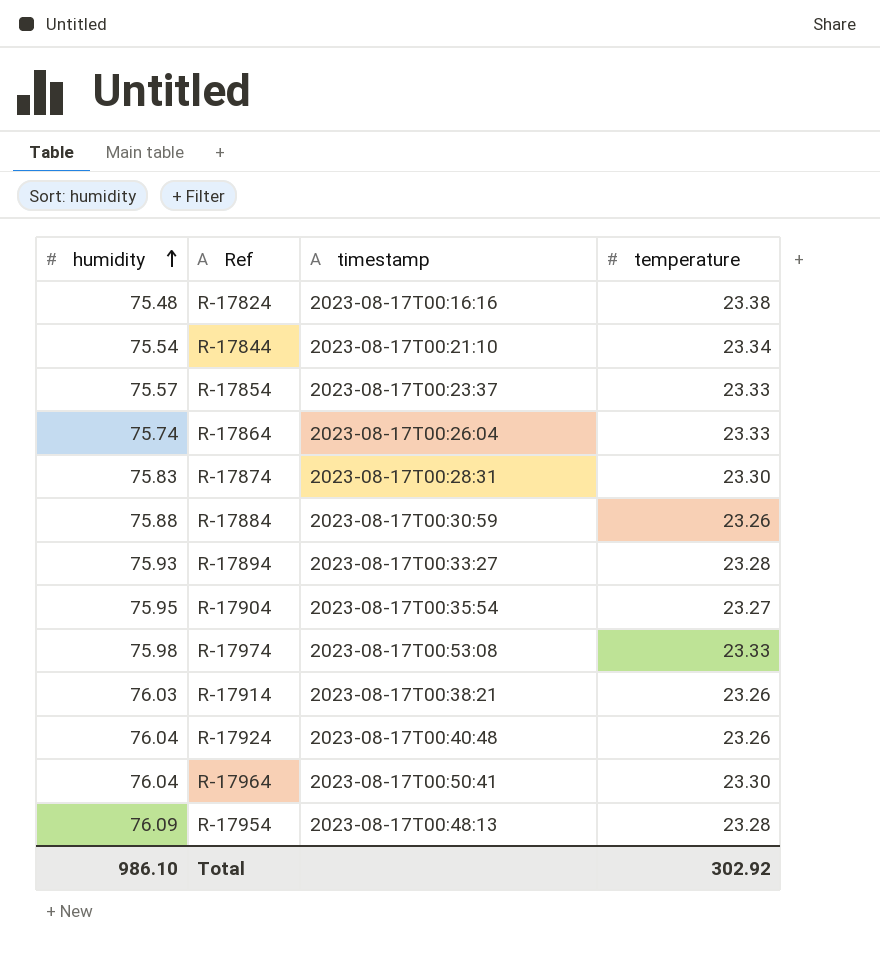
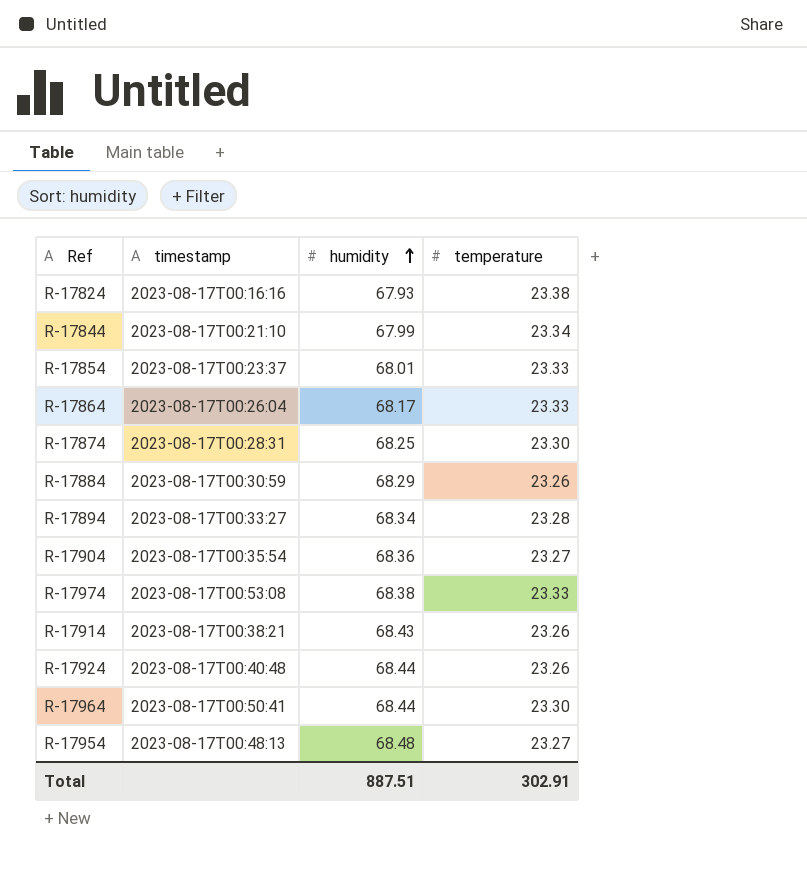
column humidity | position: 1 -> 3
R-17824 | humidity: 75.48 -> 67.93
R-17844 | humidity: 75.54 -> 67.99
R-17854 | humidity: 75.57 -> 68.01
R-17864 | humidity: 75.74 -> 68.17
R-17874 | humidity: 75.83 -> 68.25
R-17884 | humidity: 75.88 -> 68.29
R-17894 | humidity: 75.93 -> 68.34
R-17904 | humidity: 75.95 -> 68.36
R-17974 | humidity: 75.98 -> 68.38
R-17914 | humidity: 76.03 -> 68.43
R-17924 | humidity: 76.04 -> 68.44
R-17964 | humidity: 76.04 -> 68.44
R-17954 | humidity: 76.09 -> 68.48
R-17954 | temperature: 23.28 -> 23.27
Total | humidity: 986.10 -> 887.51
Total | temperature: 302.92 -> 302.91

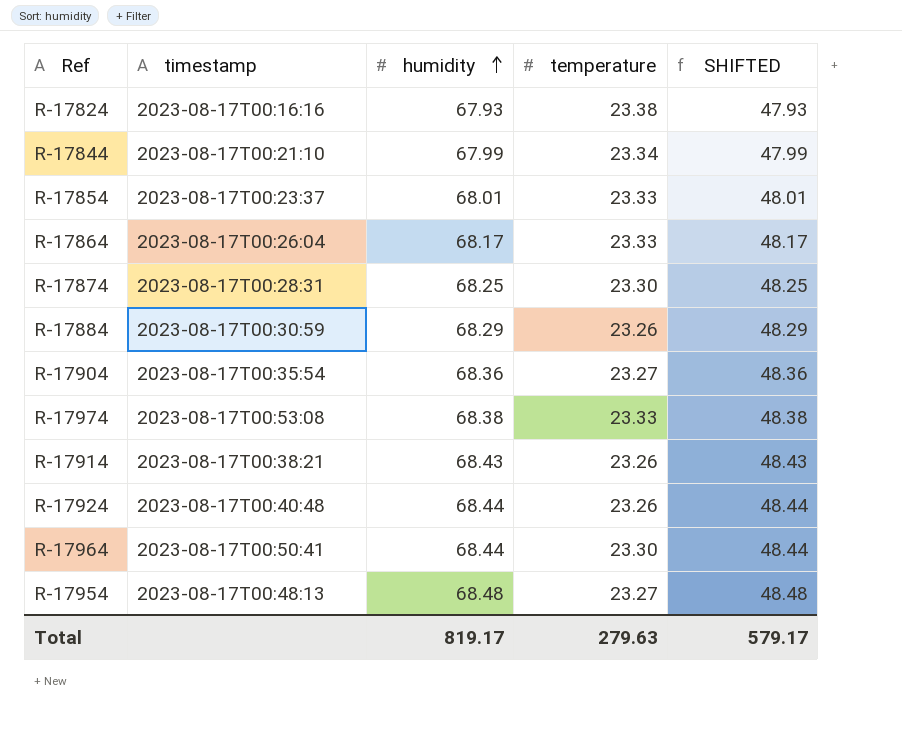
column SHIFTED | formula: none -> [humidity] - 20
row R-17894: 2023-08-17T00:33:27 | 68.34 | 23.28 -> none
Total | humidity: 887.51 -> 819.17
Total | temperature: 302.91 -> 279.63

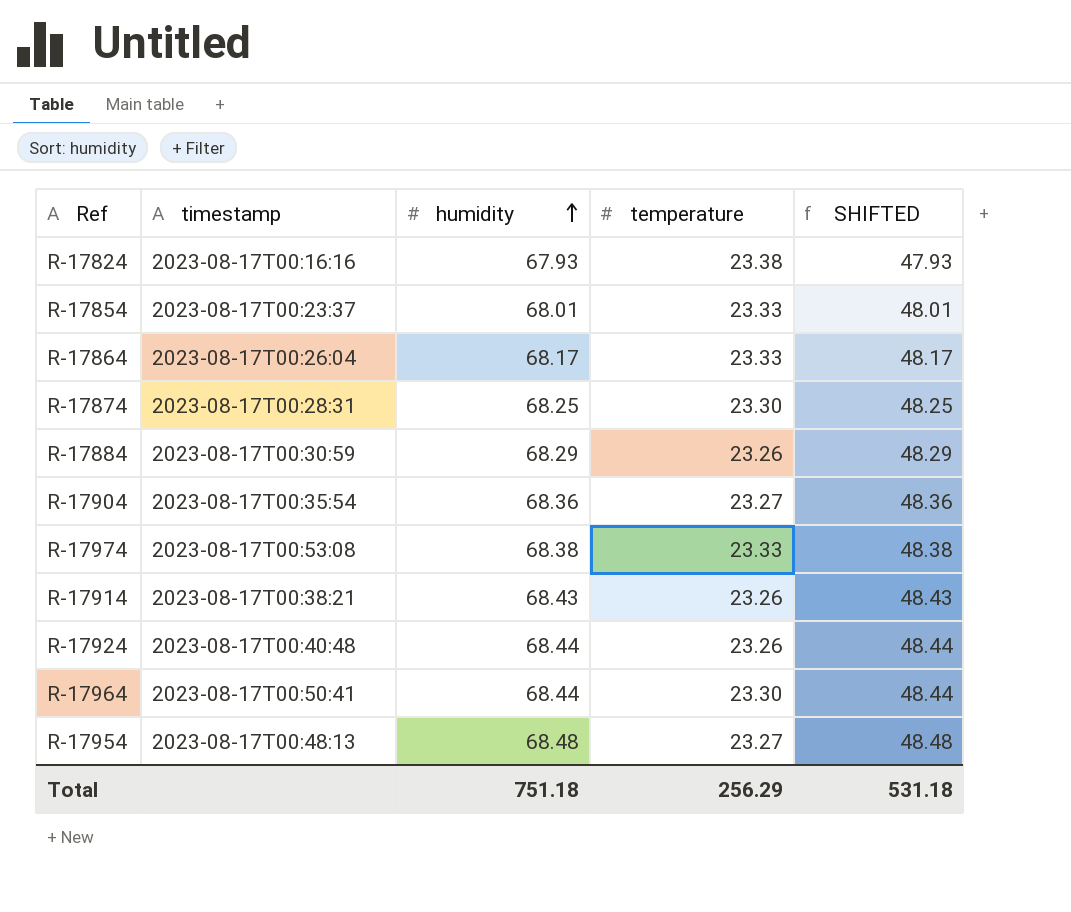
row R-17844: 2023-08-17T00:21:10 | 67.99 | 23.34 | 47.99 -> none
Total | humidity: 819.17 -> 751.18
Total | temperature: 279.63 -> 256.29
Total | SHIFTED: 579.17 -> 531.18

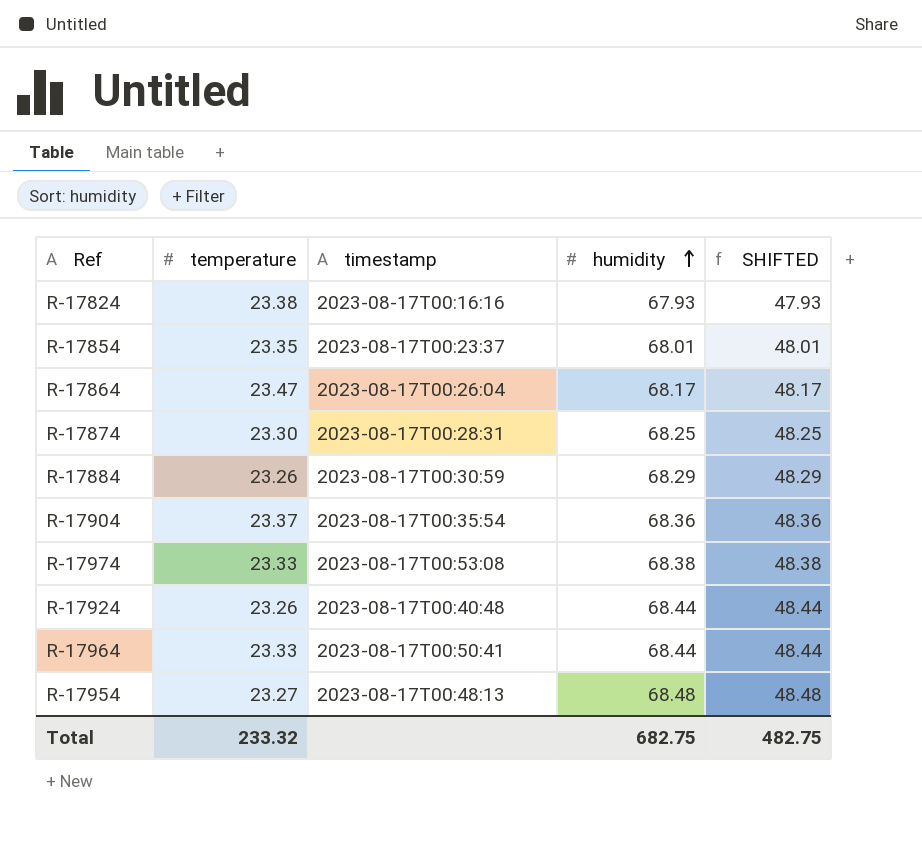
column temperature | position: 4 -> 2
row R-17914: 2023-08-17T00:38:21 | 68.43 | 23.26 | 48.43 -> none
R-17854 | temperature: 23.33 -> 23.35
R-17864 | temperature: 23.33 -> 23.47
R-17904 | temperature: 23.27 -> 23.37
R-17964 | temperature: 23.30 -> 23.33
Total | temperature: 256.29 -> 233.32
Total | humidity: 751.18 -> 682.75
Total | SHIFTED: 531.18 -> 482.75

